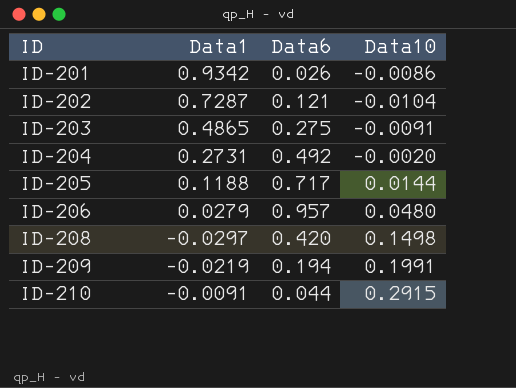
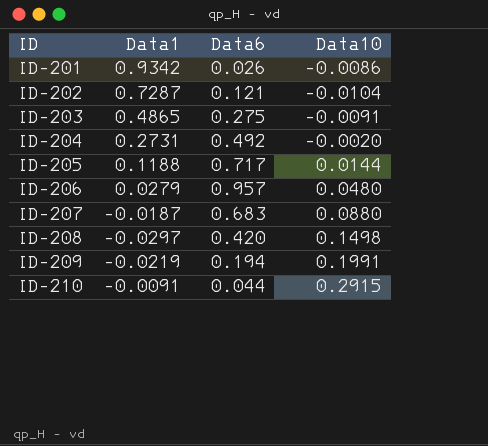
row ID-207: none -> -0.0187 | 0.683 | 0.0880

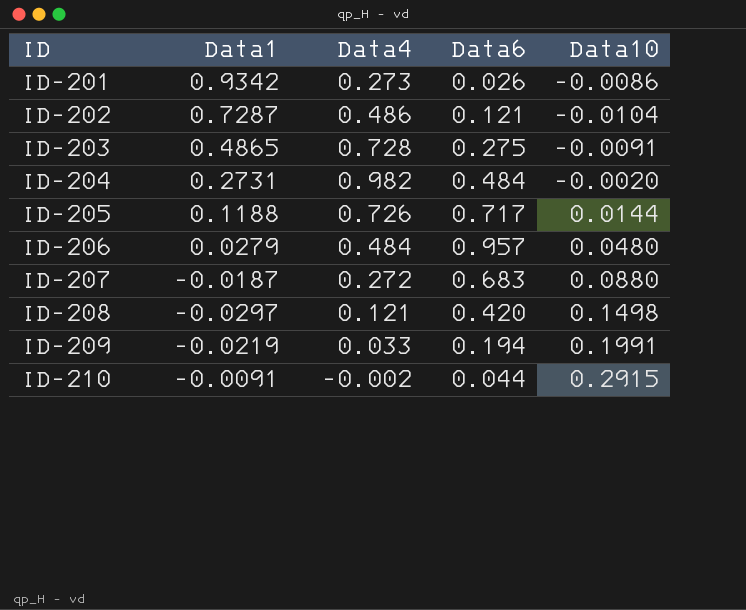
column Data4 | position: none -> 3
ID-204 | Data6: 0.492 -> 0.484

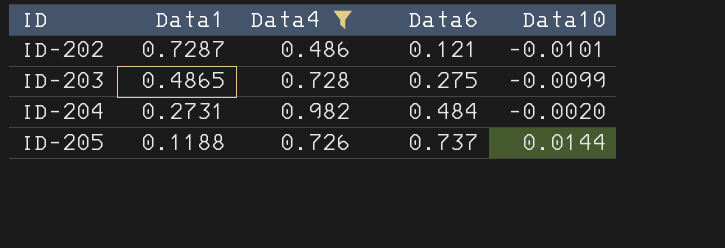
filter: none -> Data4 >= 0.486
ID-202 | Data10: -0.0104 -> -0.0101
ID-203 | Data10: -0.0091 -> -0.0099
ID-205 | Data6: 0.717 -> 0.737

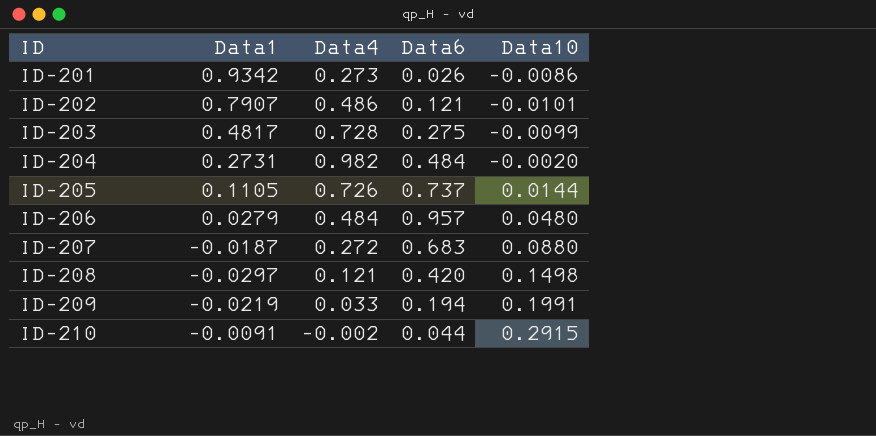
filter: Data4 >= 0.486 -> none
ID-202 | Data1: 0.7287 -> 0.7907
ID-203 | Data1: 0.4865 -> 0.4817
ID-205 | Data1: 0.1188 -> 0.1105

